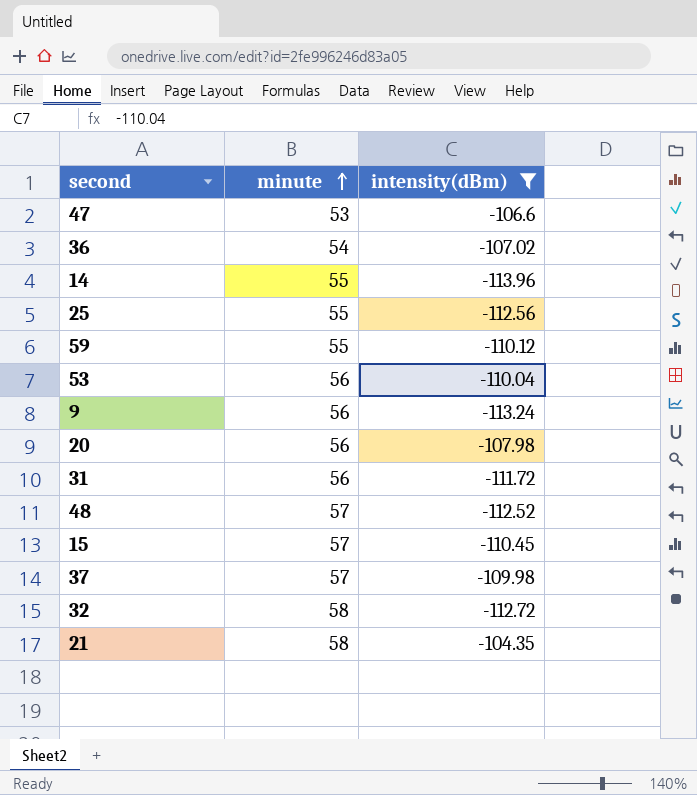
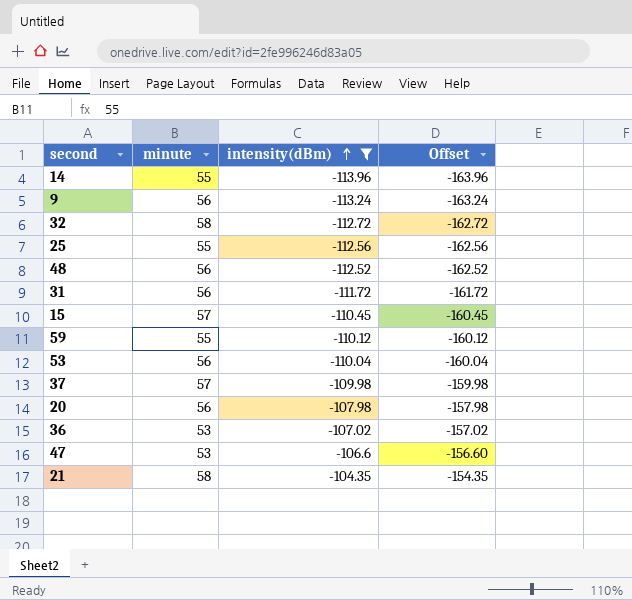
row order: minute ascending -> intensity(dBm) ascending
column Offset | formula: none -> [intensity(dBm)] - 50
48 | minute: 57 -> 56
36 | minute: 54 -> 53

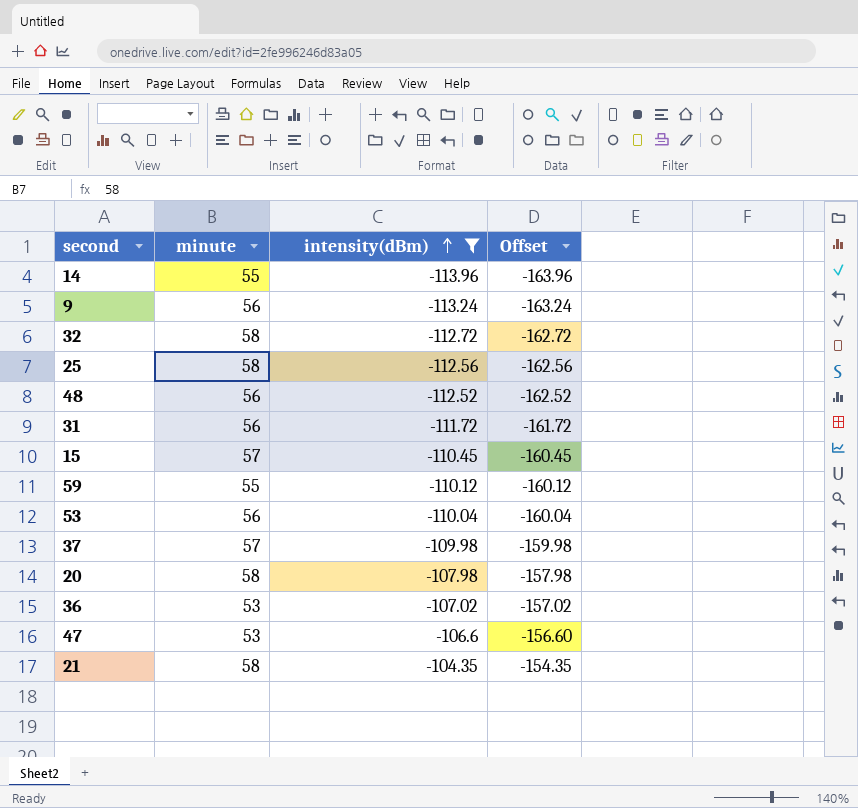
25 | minute: 55 -> 58
20 | minute: 56 -> 58

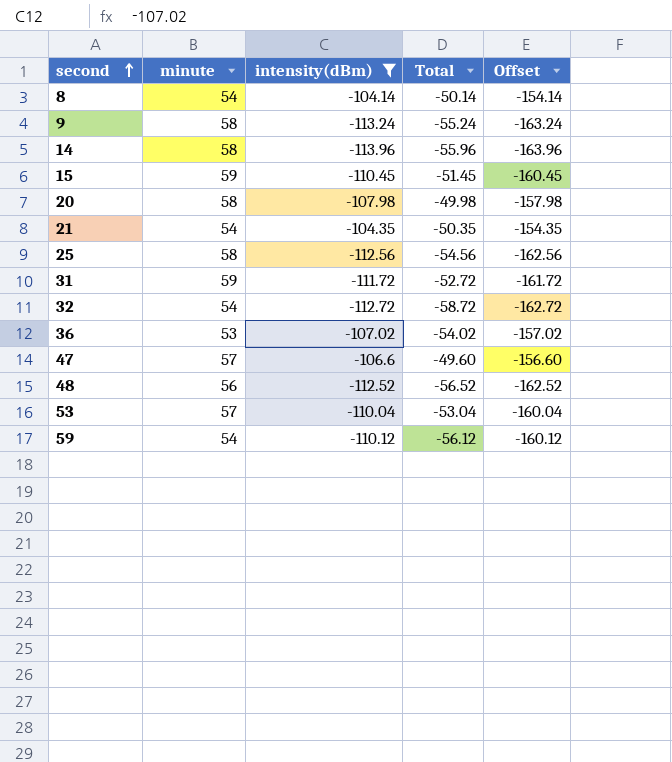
row order: intensity(dBm) ascending -> second ascending
column Total | formula: none -> [minute] + [intensity(dBm)]
row 37: 57 | -109.98 | -159.98 -> none
row 8: none -> 54 | -104.14 | -50.14 | -154.14
9 | minute: 56 -> 58
14 | minute: 55 -> 58
15 | minute: 57 -> 59
21 | minute: 58 -> 54
31 | minute: 56 -> 59
32 | minute: 58 -> 54
47 | minute: 53 -> 57
53 | minute: 56 -> 57
59 | minute: 55 -> 54

